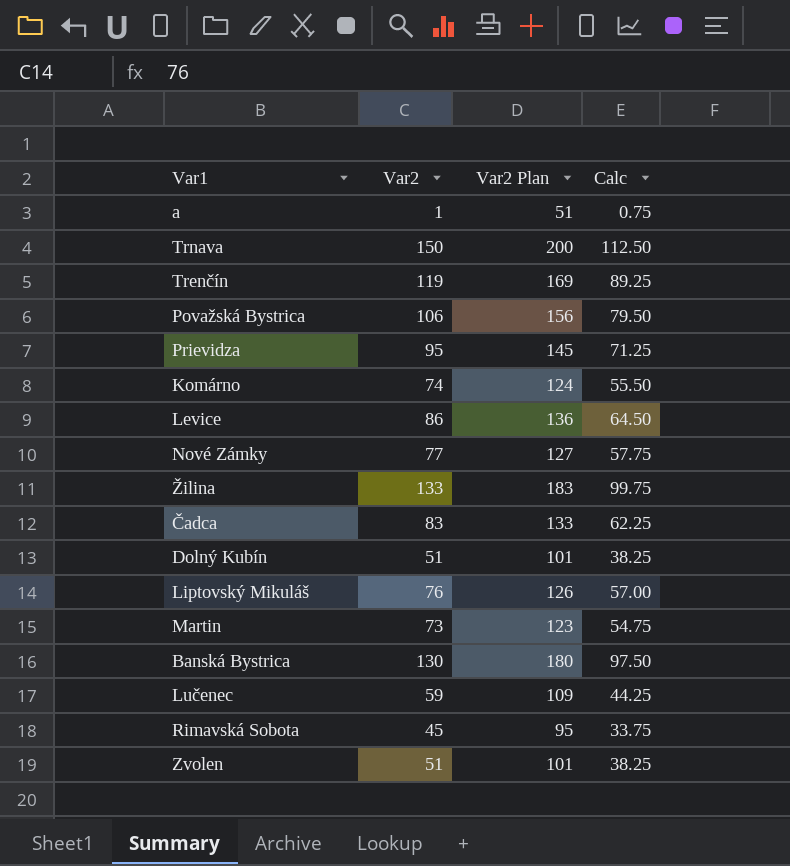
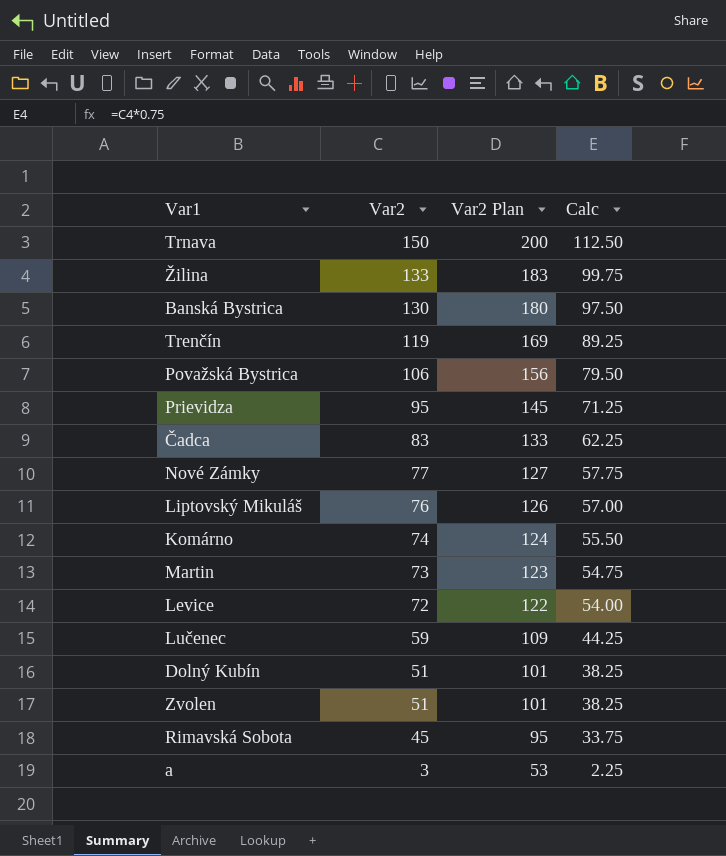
row order: none -> Var2 descending
Levice | Var2: 86 -> 72
Levice | Var2 Plan: 136 -> 122
Levice | Calc: 64.50 -> 54.00
a | Var2: 1 -> 3
a | Var2 Plan: 51 -> 53
a | Calc: 0.75 -> 2.25

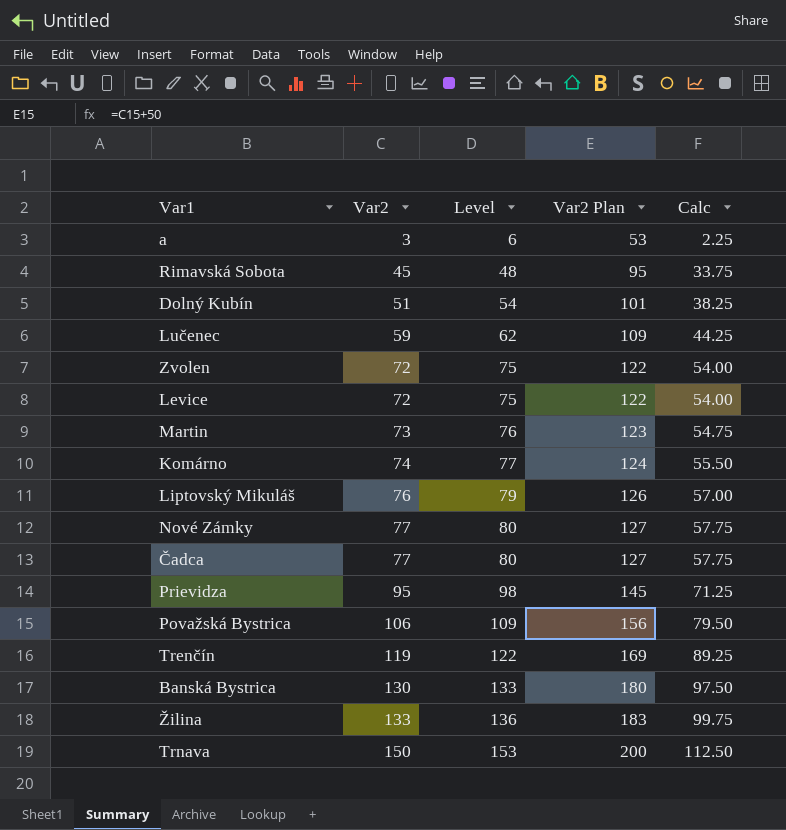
row order: Var2 descending -> Var2 ascending
column Level | formula: none -> [Var2] + 3
Zvolen | Var2: 51 -> 72
Zvolen | Var2 Plan: 101 -> 122
Zvolen | Calc: 38.25 -> 54.00
Čadca | Var2: 83 -> 77
Čadca | Var2 Plan: 133 -> 127
Čadca | Calc: 62.25 -> 57.75

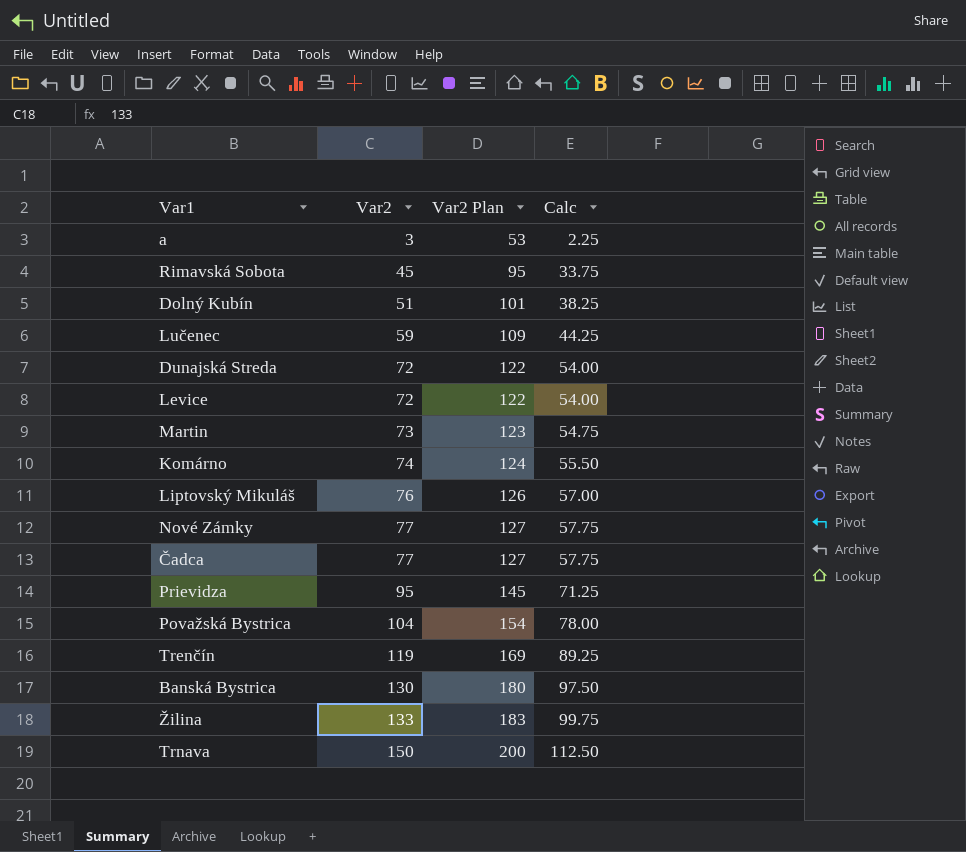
column Level | formula: [Var2] + 3 -> none
row Zvolen: 72 | 75 | 122 | 54.00 -> none
row Dunajská Streda: none -> 72 | 122 | 54.00
Považská Bystrica | Var2: 106 -> 104
Považská Bystrica | Var2 Plan: 156 -> 154
Považská Bystrica | Calc: 79.50 -> 78.00

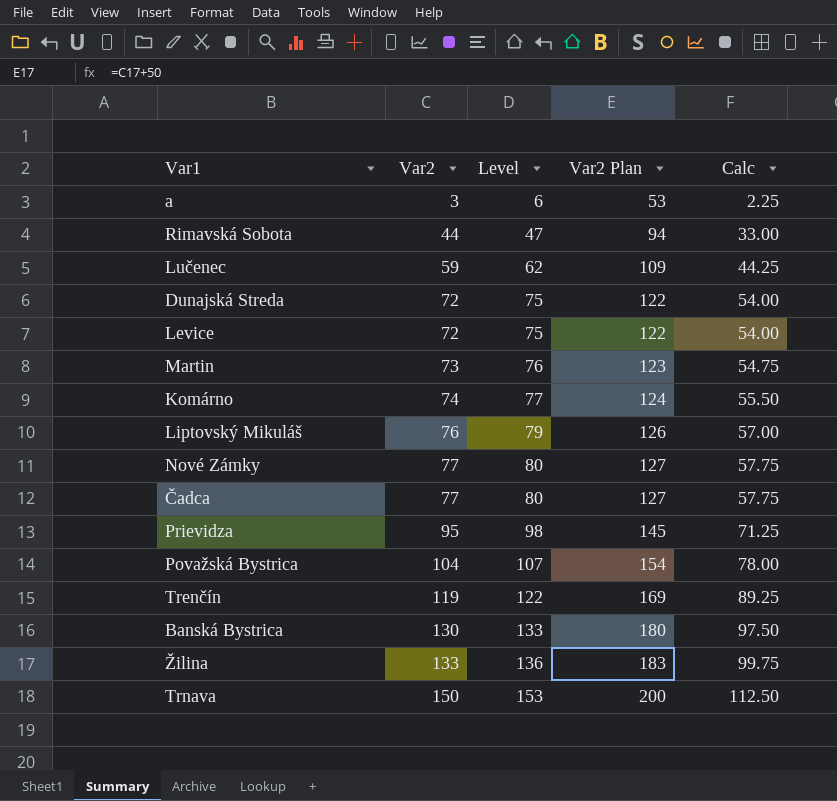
column Level | formula: none -> [Var2] + 3
row Dolný Kubín: 51 | 101 | 38.25 -> none
Rimavská Sobota | Var2: 45 -> 44
Rimavská Sobota | Var2 Plan: 95 -> 94
Rimavská Sobota | Calc: 33.75 -> 33.00

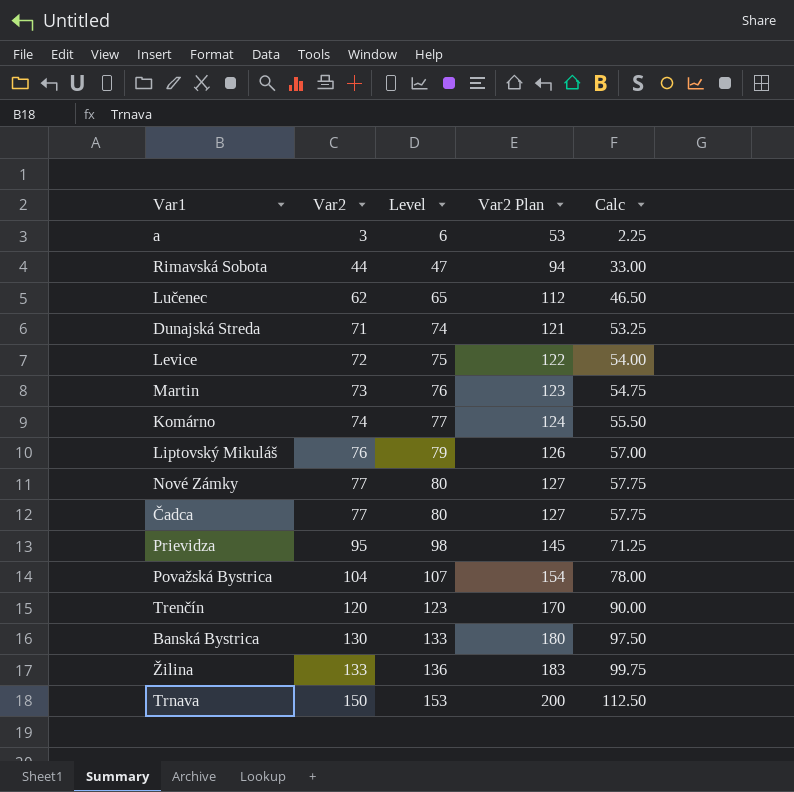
Lučenec | Var2: 59 -> 62
Lučenec | Level: 62 -> 65
Lučenec | Var2 Plan: 109 -> 112
Lučenec | Calc: 44.25 -> 46.50
Dunajská Streda | Var2: 72 -> 71
Dunajská Streda | Level: 75 -> 74
Dunajská Streda | Var2 Plan: 122 -> 121
Dunajská Streda | Calc: 54.00 -> 53.25
Trenčín | Var2: 119 -> 120
Trenčín | Level: 122 -> 123
Trenčín | Var2 Plan: 169 -> 170
Trenčín | Calc: 89.25 -> 90.00

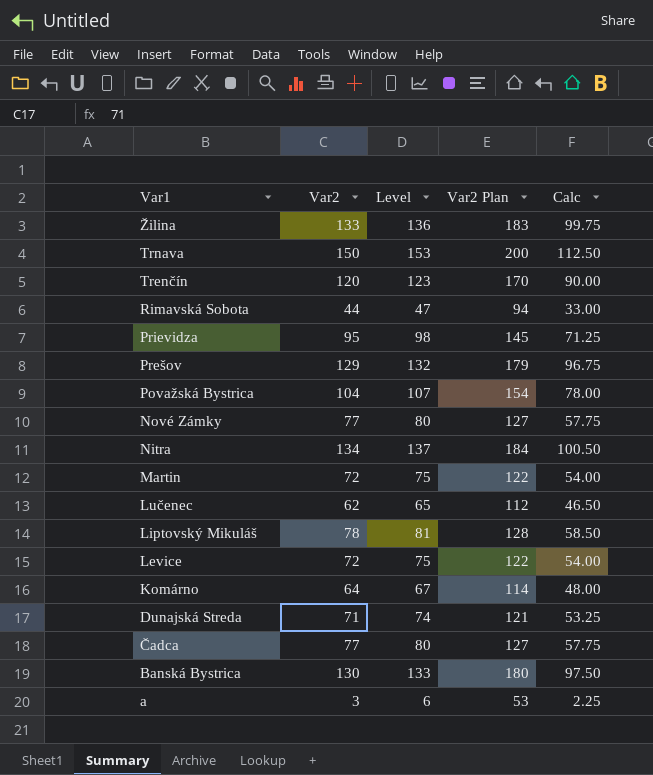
row order: Var2 ascending -> Var1 descending
row Prešov: none -> 129 | 132 | 179 | 96.75
row Nitra: none -> 134 | 137 | 184 | 100.50
Martin | Var2: 73 -> 72
Martin | Level: 76 -> 75
Martin | Var2 Plan: 123 -> 122
Martin | Calc: 54.75 -> 54.00
Liptovský Mikuláš | Var2: 76 -> 78
Liptovský Mikuláš | Level: 79 -> 81
Liptovský Mikuláš | Var2 Plan: 126 -> 128
Liptovský Mikuláš | Calc: 57.00 -> 58.50
Komárno | Var2: 74 -> 64
Komárno | Level: 77 -> 67
Komárno | Var2 Plan: 124 -> 114
Komárno | Calc: 55.50 -> 48.00

